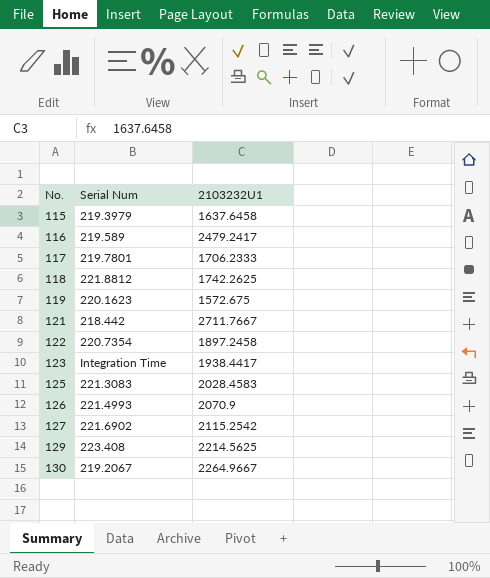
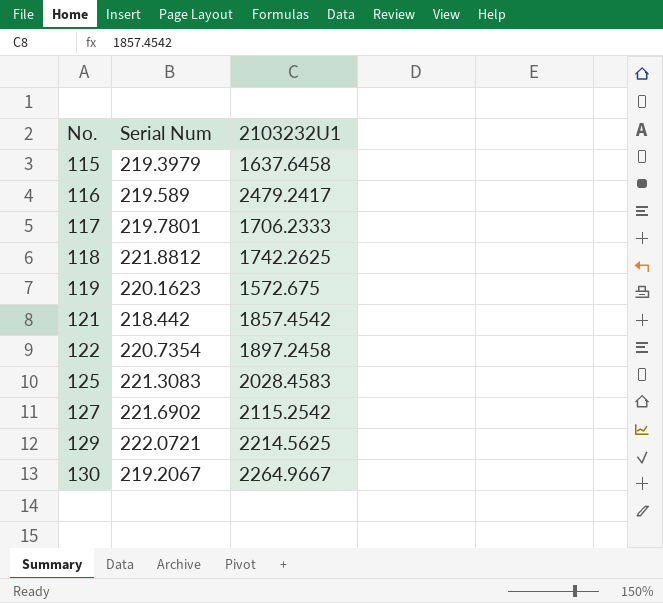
row 123: Integration Time | 1938.4417 -> none
row 126: 221.4993 | 2070.9 -> none
121 | 2103232U1: 2711.7667 -> 1857.4542
129 | Serial Num: 223.408 -> 222.0721

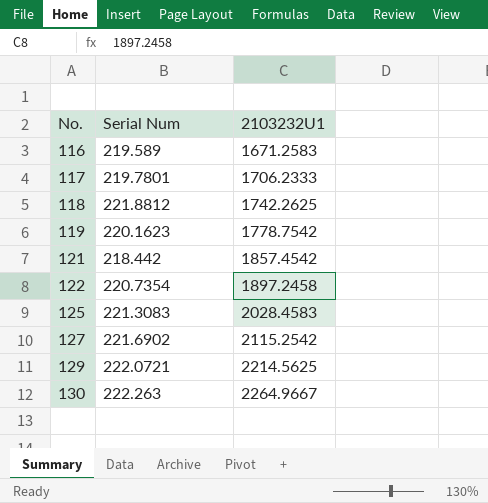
row 115: 219.3979 | 1637.6458 -> none
116 | 2103232U1: 2479.2417 -> 1671.2583
119 | 2103232U1: 1572.675 -> 1778.7542
130 | Serial Num: 219.2067 -> 222.263

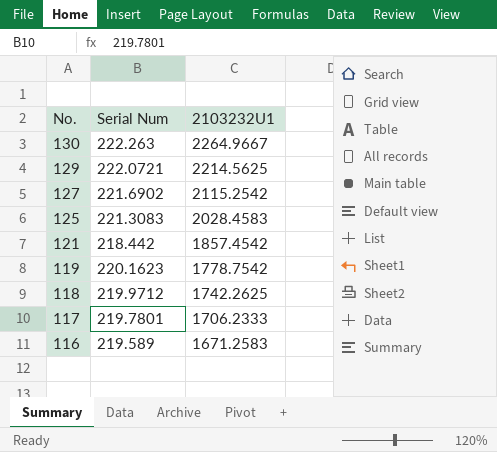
row order: No. ascending -> No. descending
row 122: 220.7354 | 1897.2458 -> none
118 | Serial Num: 221.8812 -> 219.9712

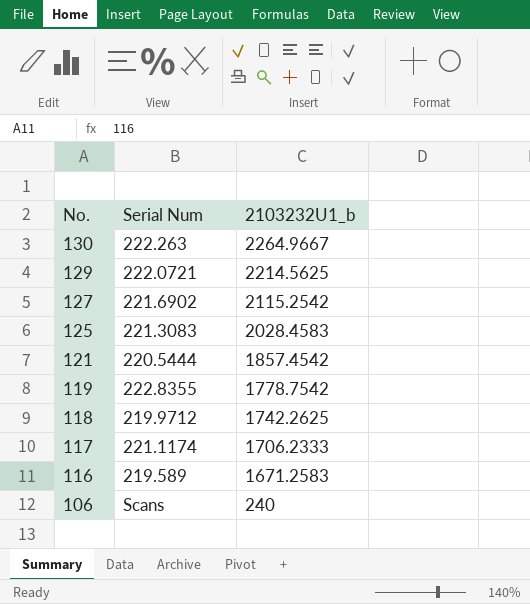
column name: 2103232U1 -> 2103232U1_b
121 | Serial Num: 218.442 -> 220.5444
119 | Serial Num: 220.1623 -> 222.8355
117 | Serial Num: 219.7801 -> 221.1174
row 106: none -> Scans | 240

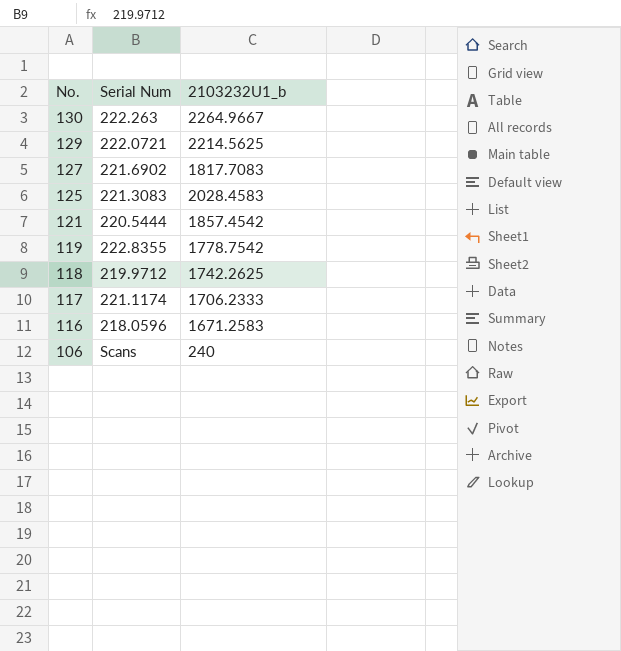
127 | 2103232U1_b: 2115.2542 -> 1817.7083
116 | Serial Num: 219.589 -> 218.0596

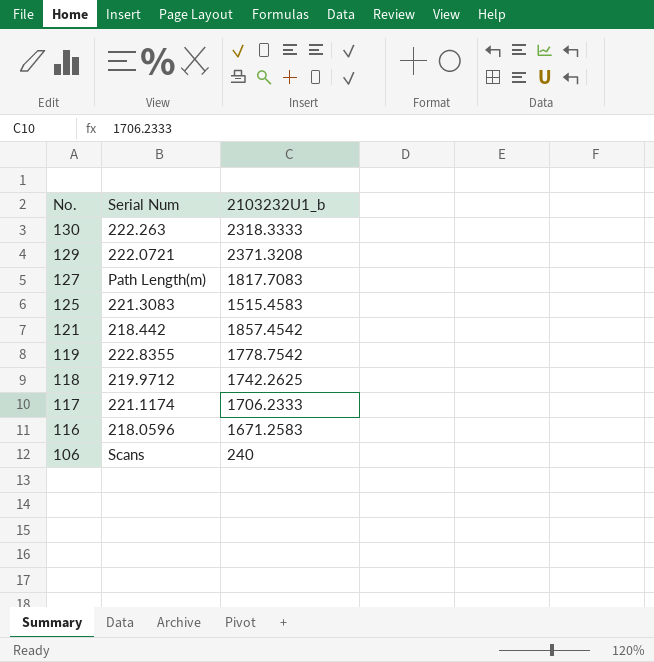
130 | 2103232U1_b: 2264.9667 -> 2318.3333
129 | 2103232U1_b: 2214.5625 -> 2371.3208
127 | Serial Num: 221.6902 -> Path Length(m)
125 | 2103232U1_b: 2028.4583 -> 1515.4583
121 | Serial Num: 220.5444 -> 218.442

